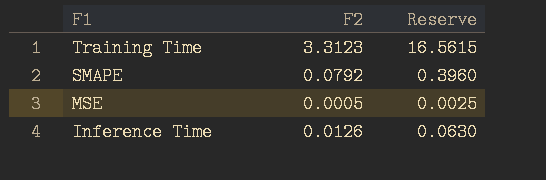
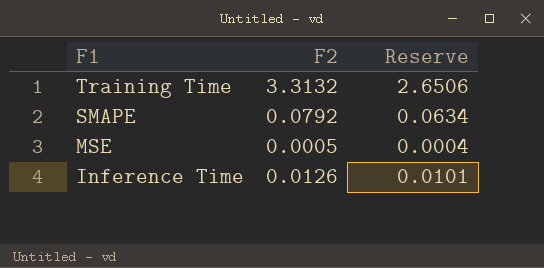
column Reserve | formula: [F2] * 5 -> [F2] * 0.8
Training Time | F2: 3.3123 -> 3.3132

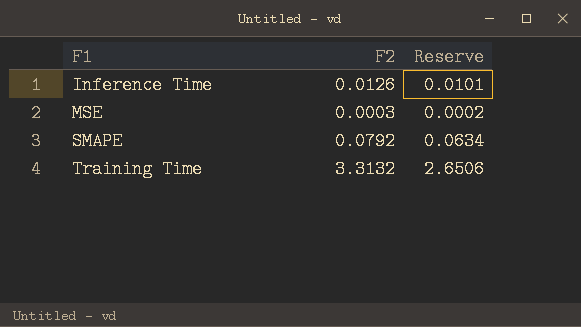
row order: F1 descending -> F1 ascending
MSE | F2: 0.0005 -> 0.0003
MSE | Reserve: 0.0004 -> 0.0002

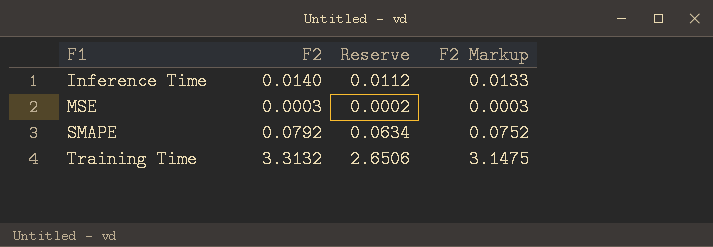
column F2 Markup | formula: none -> [F2] * 0.95
Inference Time | F2: 0.0126 -> 0.0140
Inference Time | Reserve: 0.0101 -> 0.0112

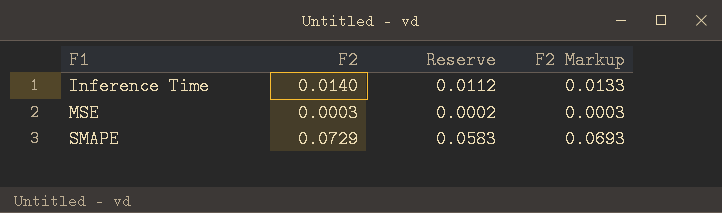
row Training Time: 3.3132 | 2.6506 | 3.1475 -> none
SMAPE | F2: 0.0792 -> 0.0729
SMAPE | Reserve: 0.0634 -> 0.0583
SMAPE | F2 Markup: 0.0752 -> 0.0693

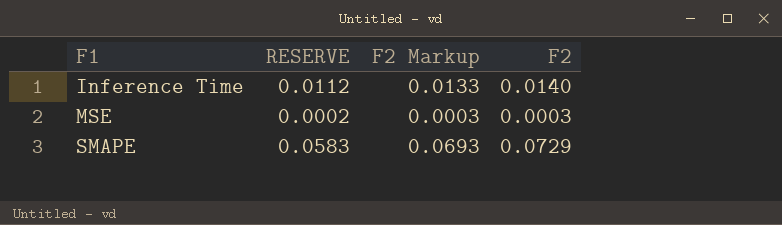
column name: Reserve -> RESERVE
column F2 | position: 2 -> 4

